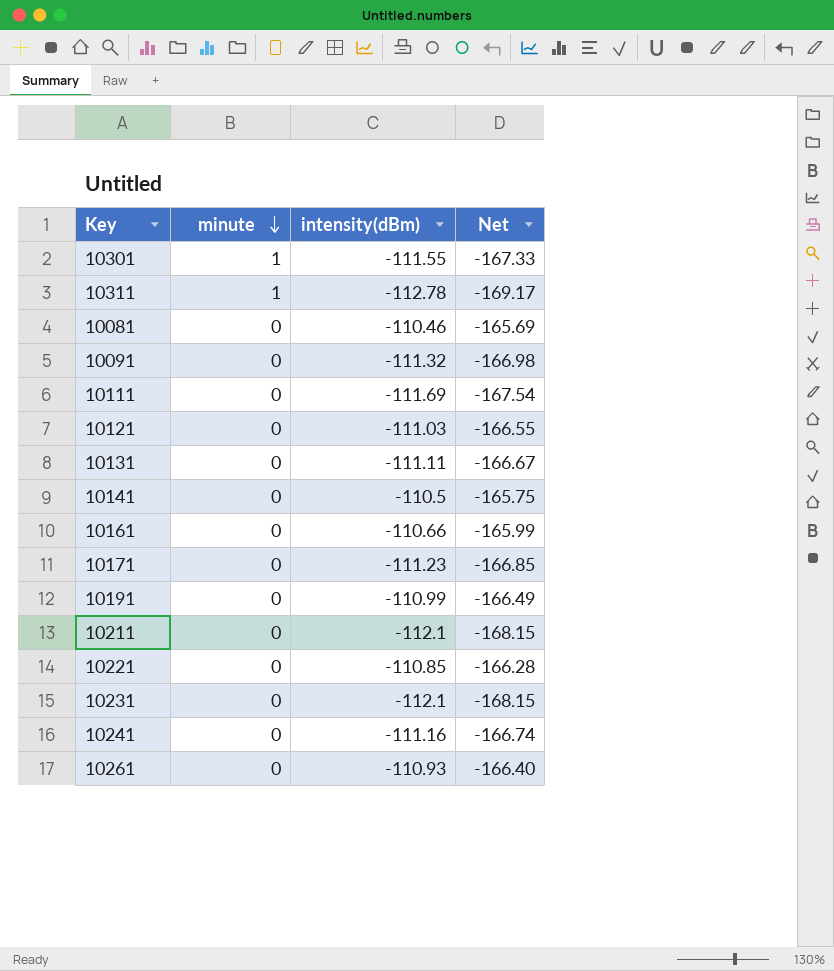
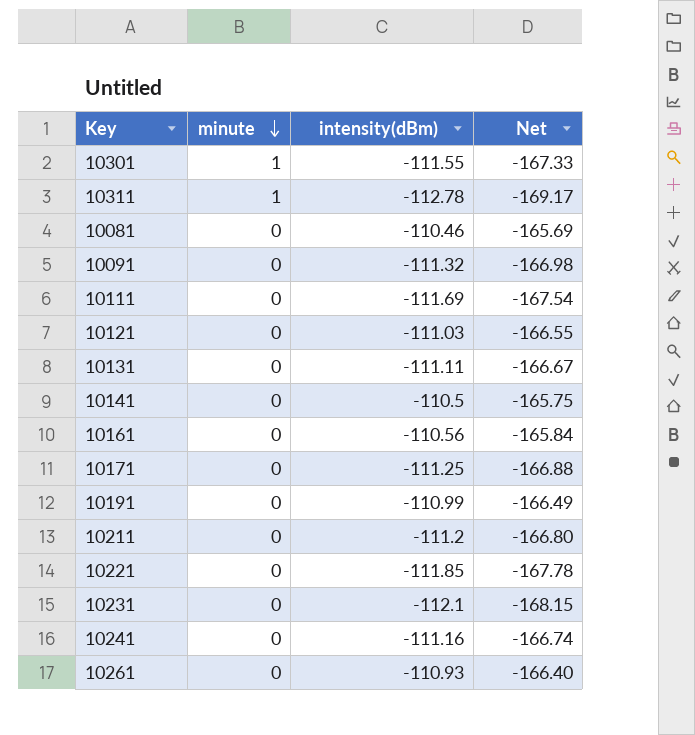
10161 | intensity(dBm): -110.66 -> -110.56
10161 | Net: -165.99 -> -165.84
10171 | intensity(dBm): -111.23 -> -111.25
10171 | Net: -166.85 -> -166.88
10211 | intensity(dBm): -112.1 -> -111.2
10211 | Net: -168.15 -> -166.80
10221 | intensity(dBm): -110.85 -> -111.85
10221 | Net: -166.28 -> -167.78

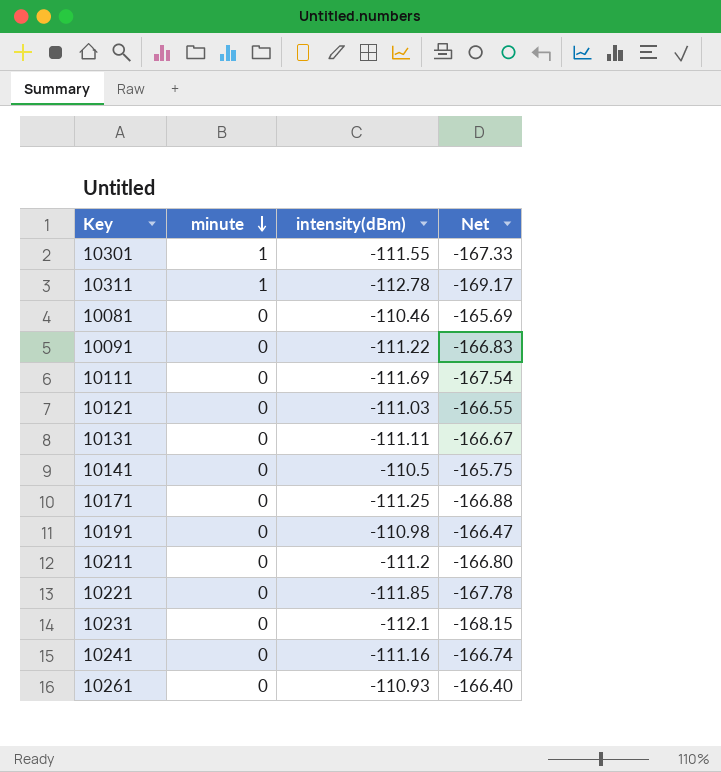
row 10161: 0 | -110.56 | -165.84 -> none
10091 | intensity(dBm): -111.32 -> -111.22
10091 | Net: -166.98 -> -166.83
10191 | intensity(dBm): -110.99 -> -110.98
10191 | Net: -166.49 -> -166.47

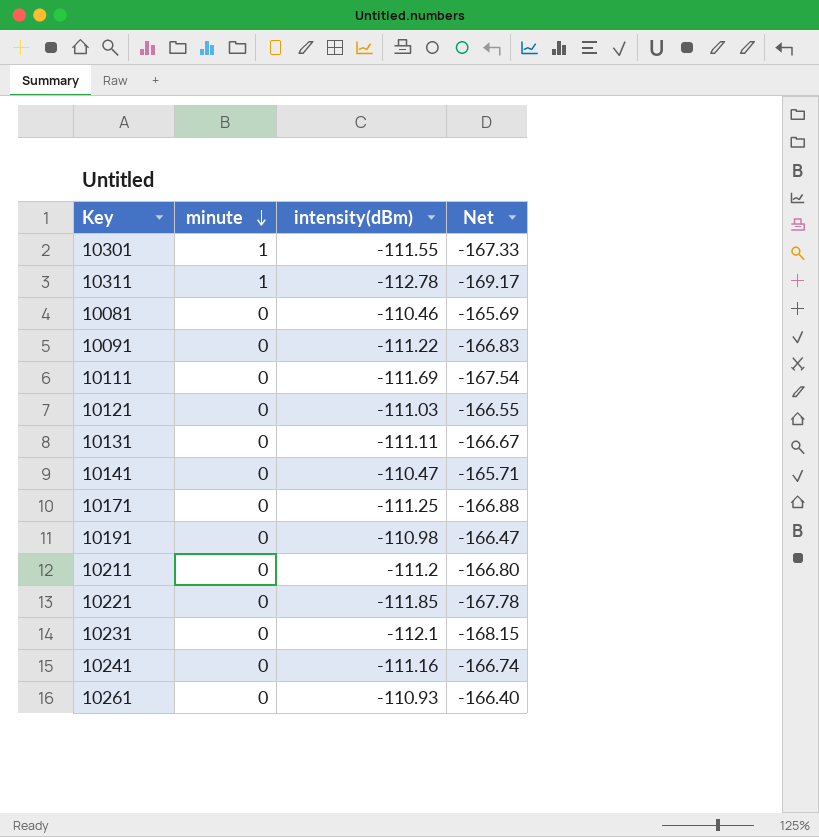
10141 | intensity(dBm): -110.5 -> -110.47
10141 | Net: -165.75 -> -165.71

